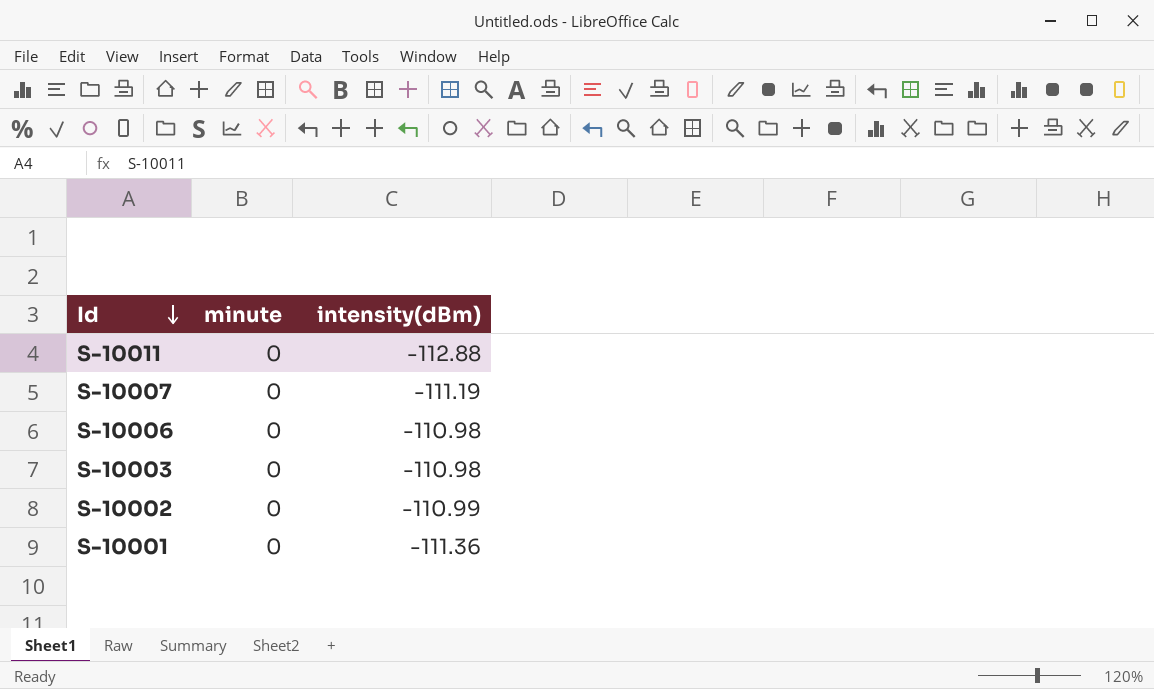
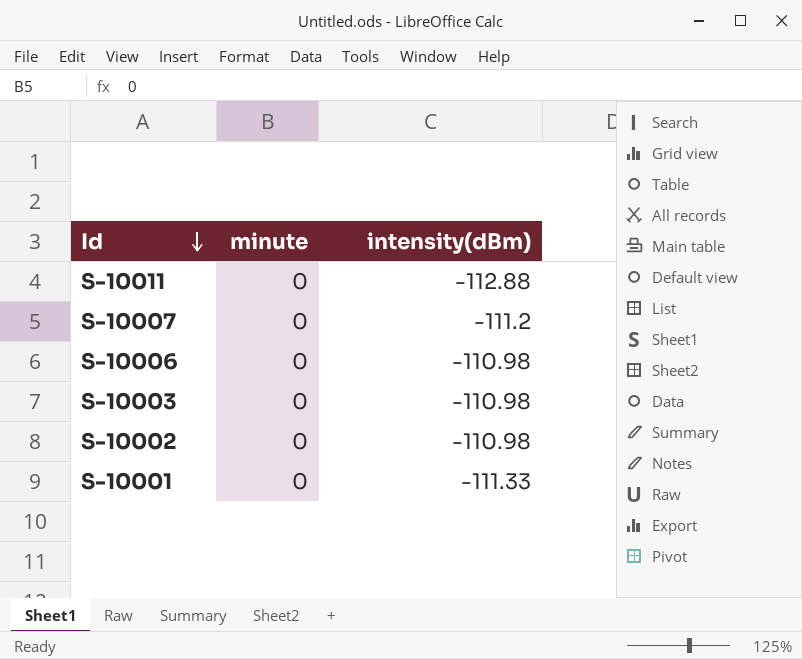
S-10007 | intensity(dBm): -111.19 -> -111.2
S-10002 | intensity(dBm): -110.99 -> -110.98
S-10001 | intensity(dBm): -111.36 -> -111.33

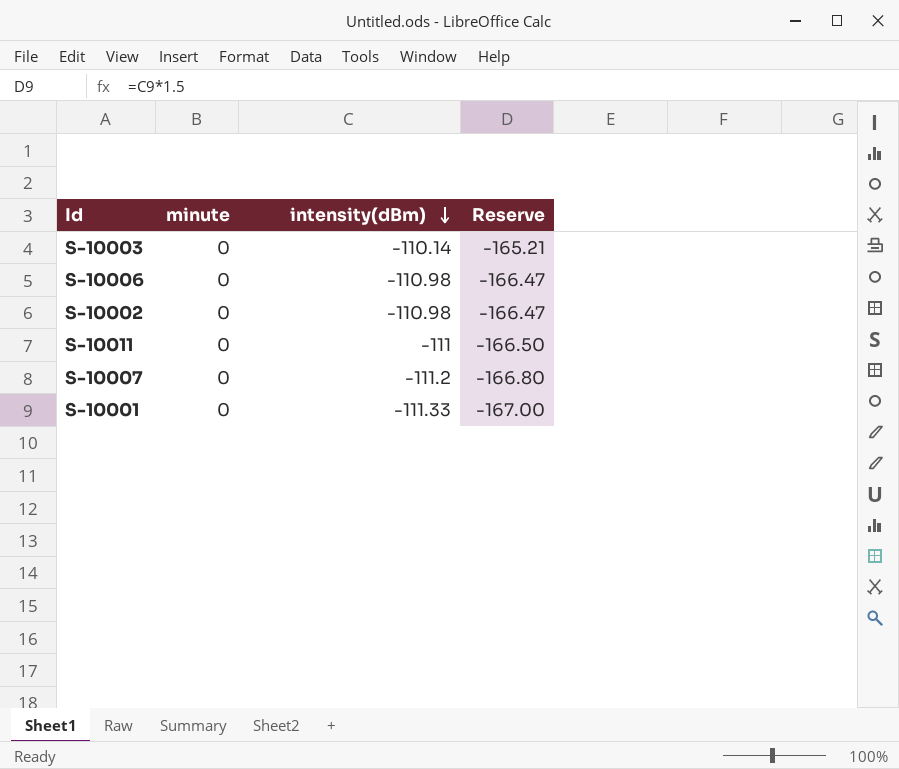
row order: Id descending -> intensity(dBm) descending
column Reserve | formula: none -> [intensity(dBm)] * 1.5
S-10003 | intensity(dBm): -110.98 -> -110.14
S-10011 | intensity(dBm): -112.88 -> -111

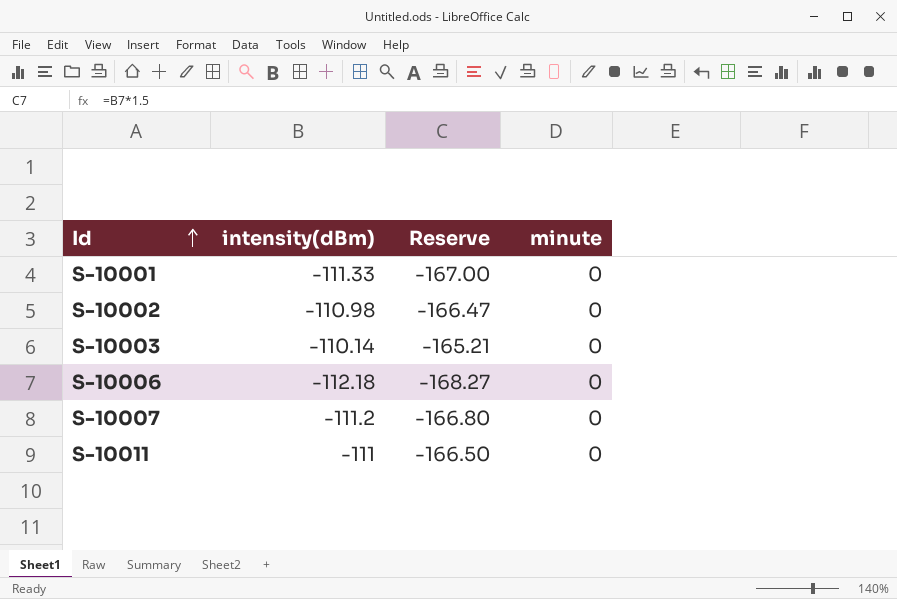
row order: intensity(dBm) descending -> Id ascending
column minute | position: 2 -> 4
S-10006 | intensity(dBm): -110.98 -> -112.18
S-10006 | Reserve: -166.47 -> -168.27

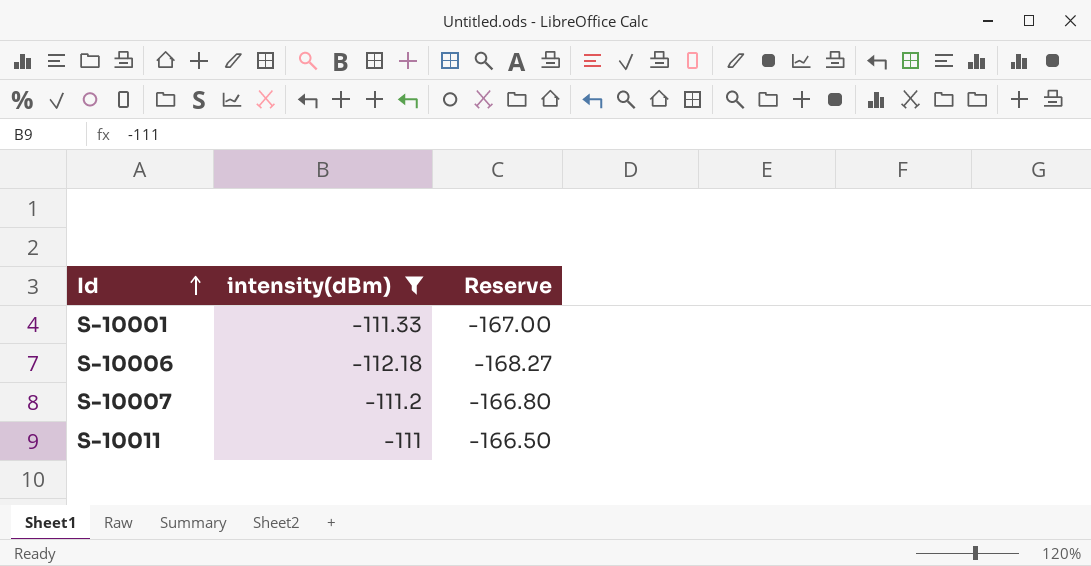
filter: none -> intensity(dBm) <= -111
column minute | position: 4 -> none

